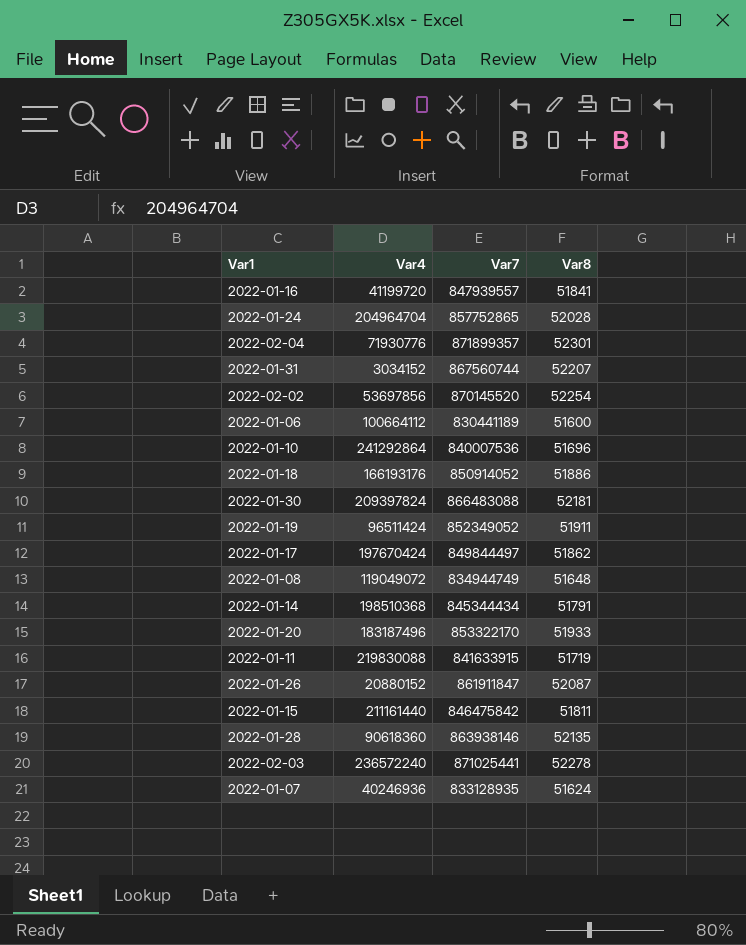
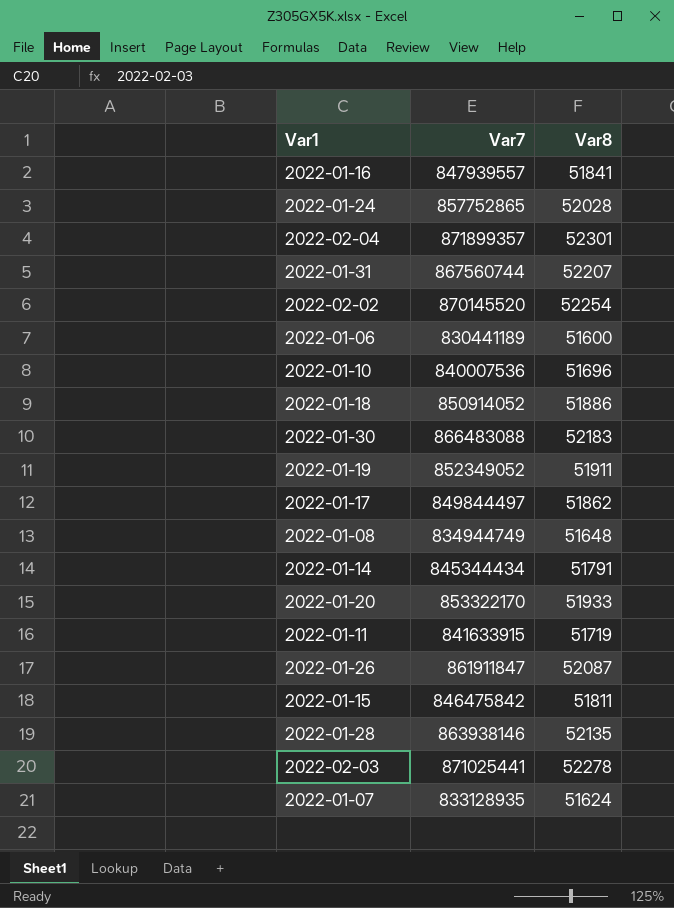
column Var4 | position: 2 -> none
2022-01-30 | Var8: 52181 -> 52183

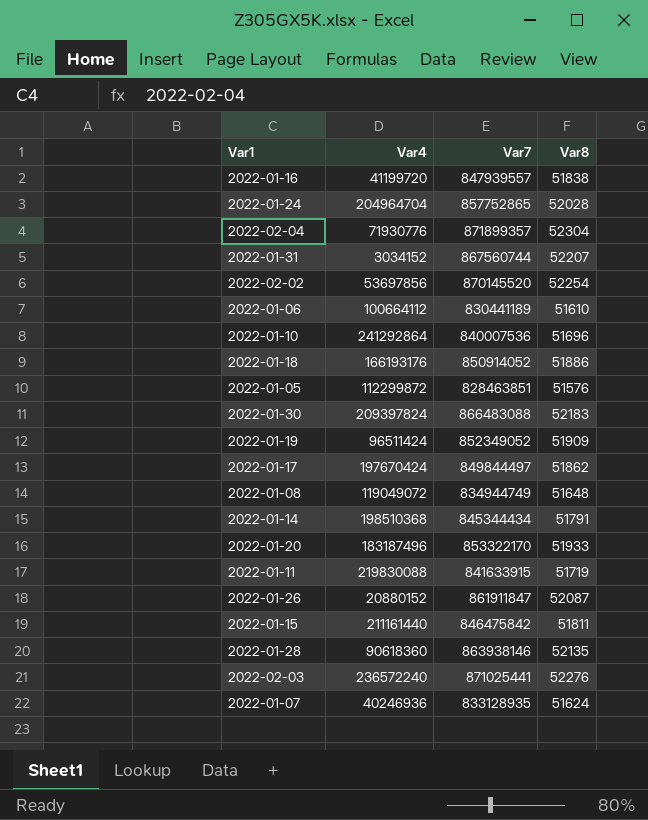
column Var4 | position: none -> 2
2022-01-16 | Var8: 51841 -> 51838
2022-02-04 | Var8: 52301 -> 52304
2022-01-06 | Var8: 51600 -> 51610
row 2022-01-05: none -> 112299872 | 828463851 | 51576
2022-01-19 | Var8: 51911 -> 51909
2022-02-03 | Var8: 52278 -> 52276

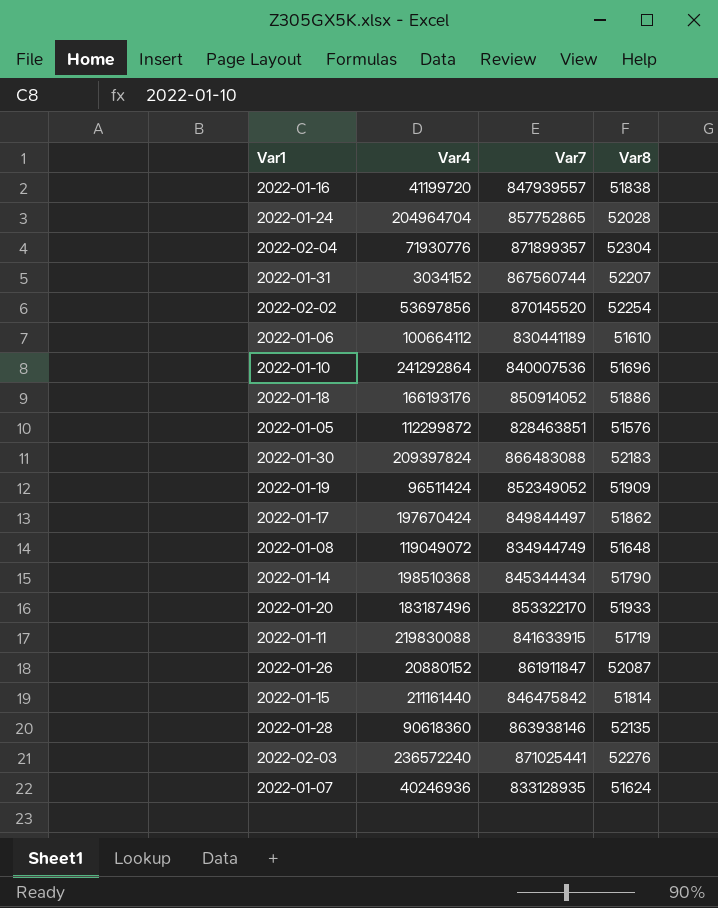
2022-01-14 | Var8: 51791 -> 51790
2022-01-15 | Var8: 51811 -> 51814

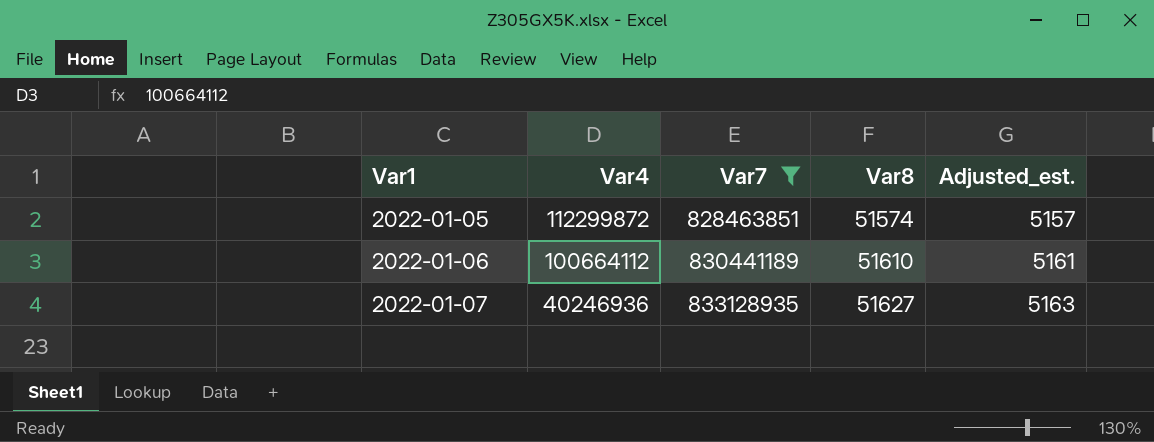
filter: none -> Var7 <= 833128935
row order: none -> Var1 ascending
column Adjusted_est. | formula: none -> [Var8] * 0.1
2022-01-05 | Var8: 51576 -> 51574
2022-01-07 | Var8: 51624 -> 51627

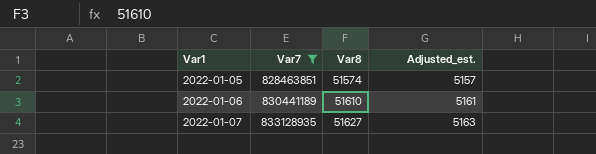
column Var4 | position: 2 -> none

